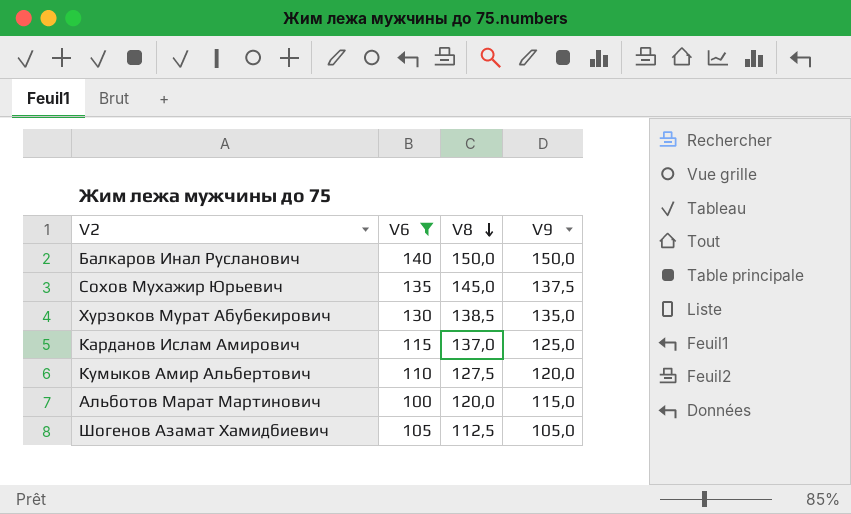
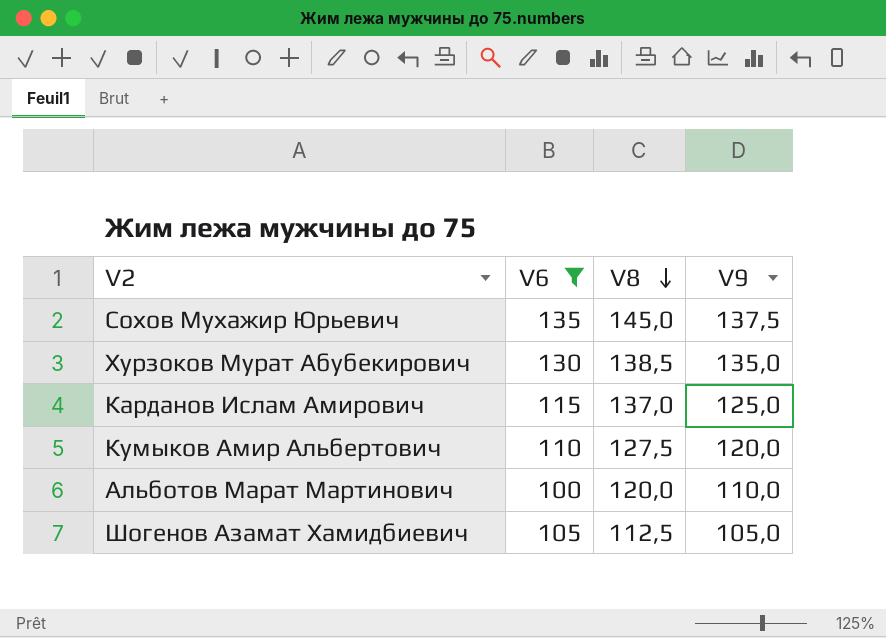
row Балкаров Инал Русланович: 140 | 150,0 | 150,0 -> none
Альботов Марат Мартинович | V9: 115,0 -> 110,0

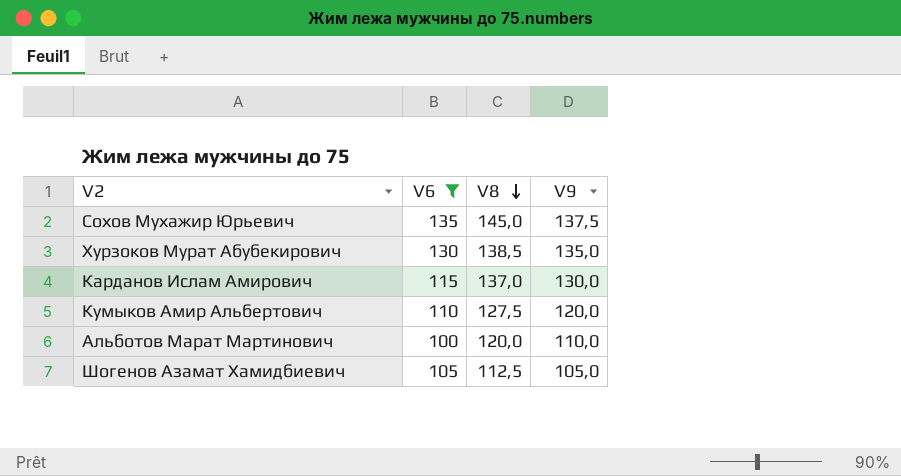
Карданов Ислам Амирович | V9: 125,0 -> 130,0

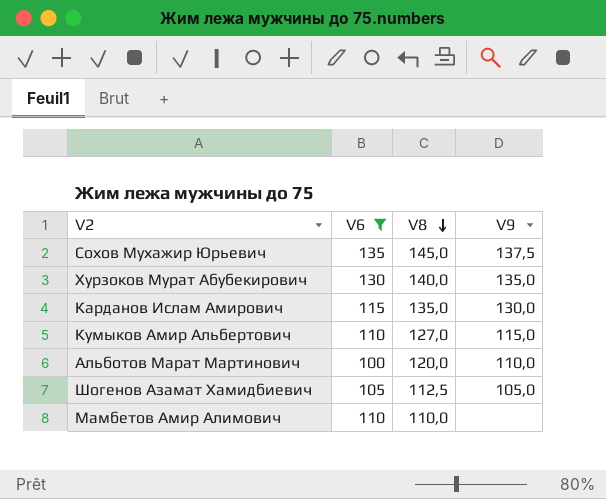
Хурзоков Мурат Абубекирович | V8: 138,5 -> 140,0
Карданов Ислам Амирович | V8: 137,0 -> 135,0
Кумыков Амир Альбертович | V8: 127,5 -> 127,0
Кумыков Амир Альбертович | V9: 120,0 -> 115,0
row Мамбетов Амир Алимович: none -> 110 | 110,0 | none

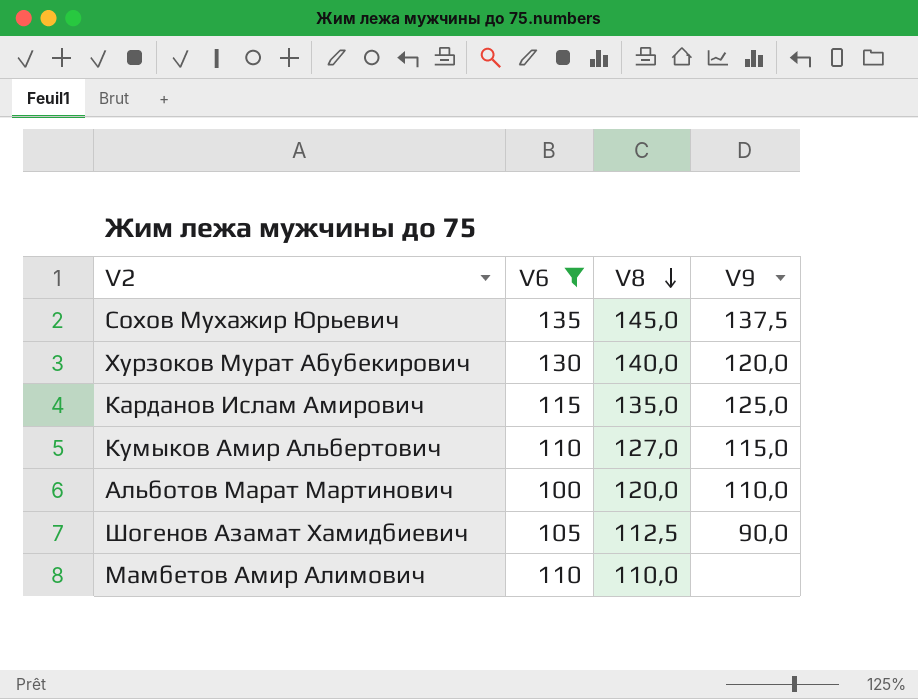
Хурзоков Мурат Абубекирович | V9: 135,0 -> 120,0
Карданов Ислам Амирович | V9: 130,0 -> 125,0
Шогенов Азамат Хамидбиевич | V9: 105,0 -> 90,0

